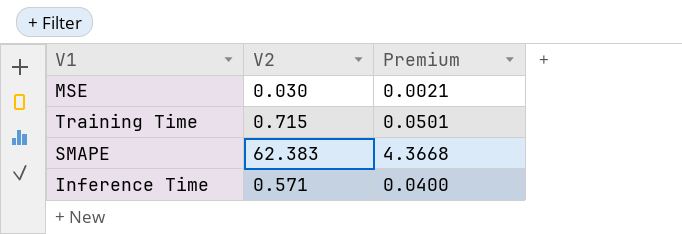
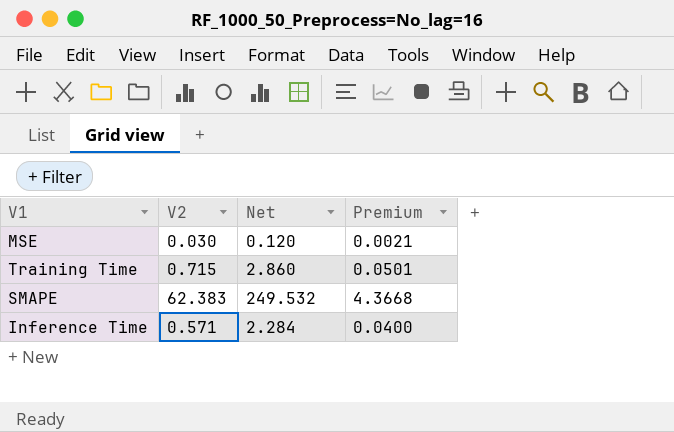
column Net | formula: none -> [V2] * 4

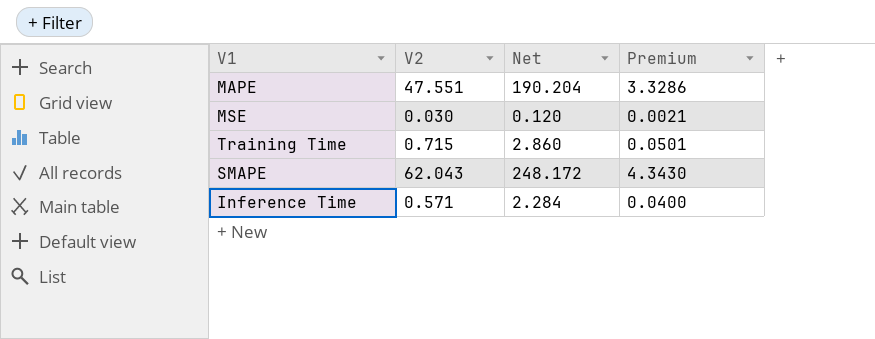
row MAPE: none -> 47.551 | 190.204 | 3.3286
SMAPE | V2: 62.383 -> 62.043
SMAPE | Net: 249.532 -> 248.172
SMAPE | Premium: 4.3668 -> 4.3430

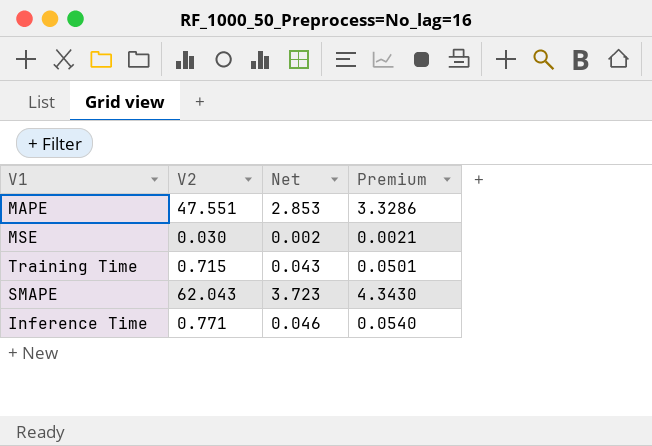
column Net | formula: [V2] * 4 -> [V2] * 0.06
Inference Time | V2: 0.571 -> 0.771
Inference Time | Premium: 0.0400 -> 0.0540

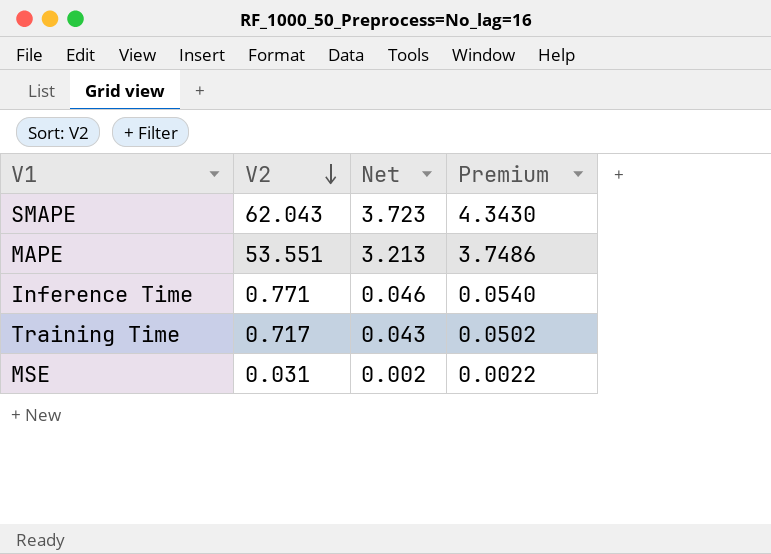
row order: none -> V2 descending
MAPE | V2: 47.551 -> 53.551
MAPE | Net: 2.853 -> 3.213
MAPE | Premium: 3.3286 -> 3.7486
Training Time | V2: 0.715 -> 0.717
Training Time | Premium: 0.0501 -> 0.0502
MSE | V2: 0.030 -> 0.031
MSE | Premium: 0.0021 -> 0.0022

